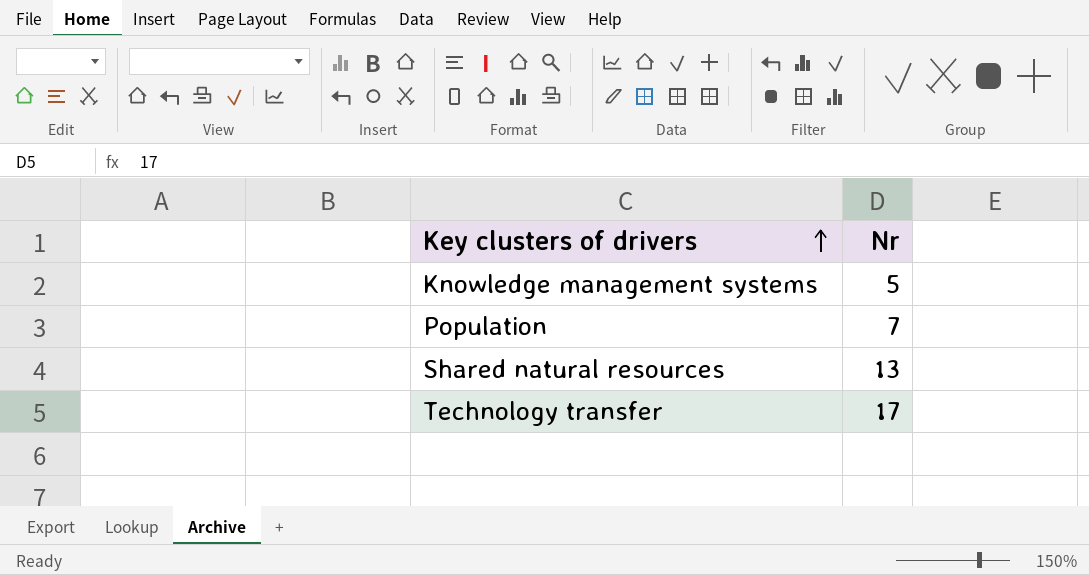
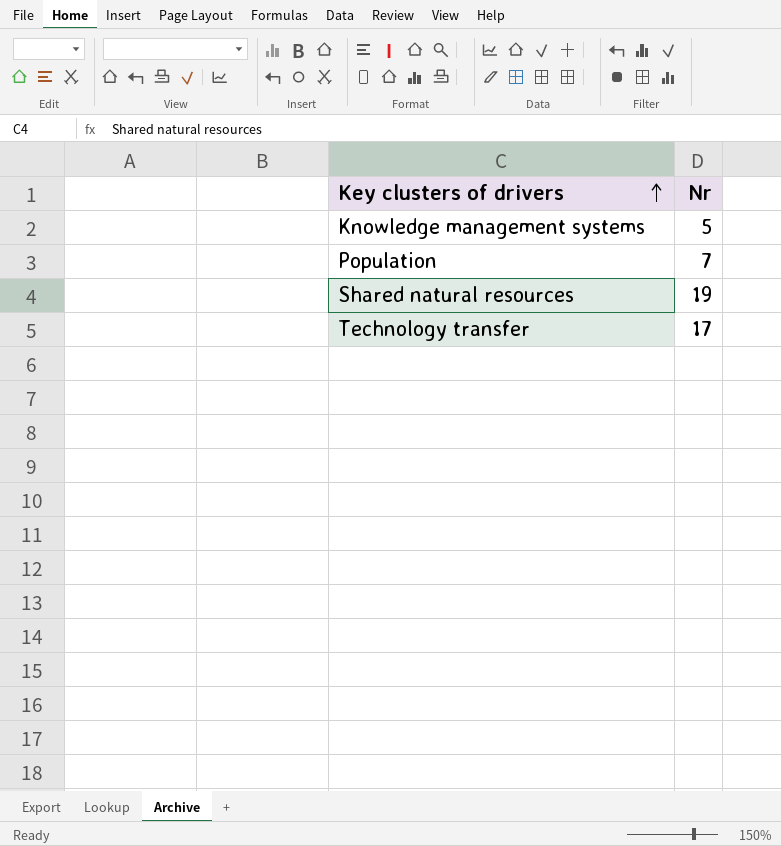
Shared natural resources | Nr: 13 -> 19

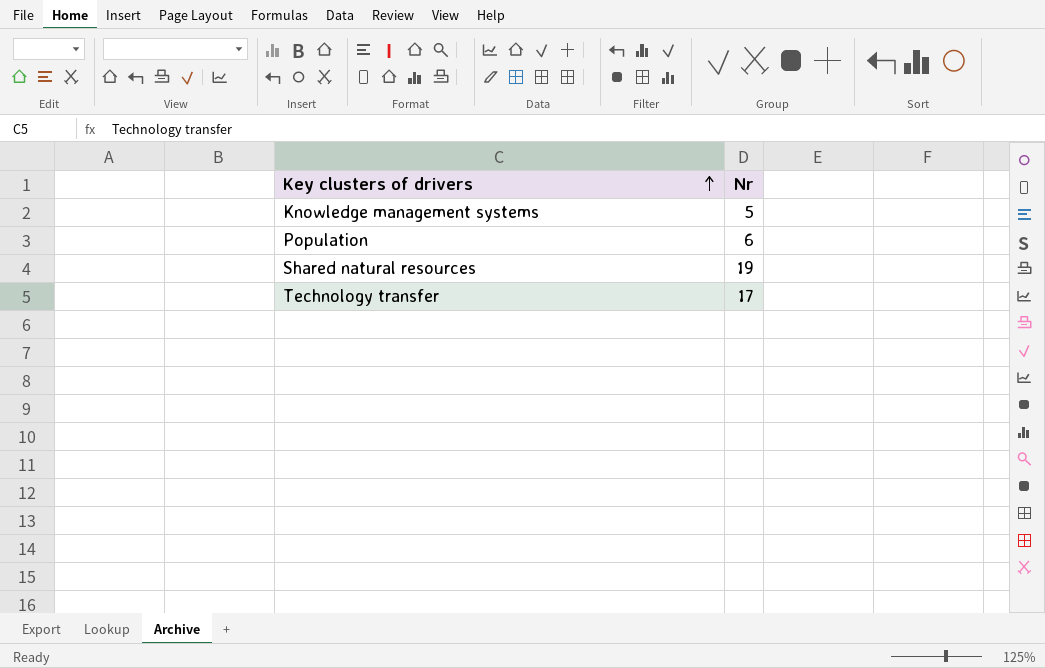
Population | Nr: 7 -> 6

